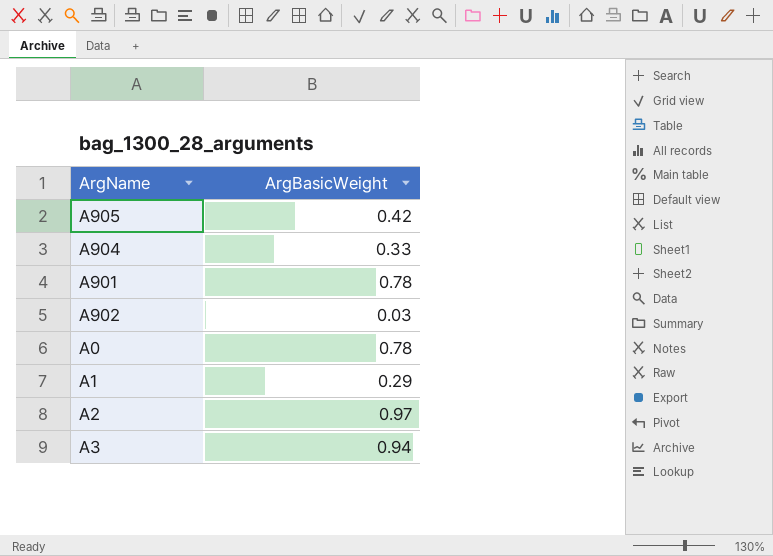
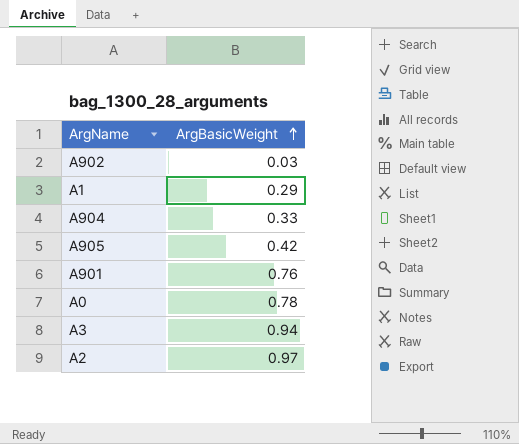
row order: none -> ArgBasicWeight ascending
A901 | ArgBasicWeight: 0.78 -> 0.76

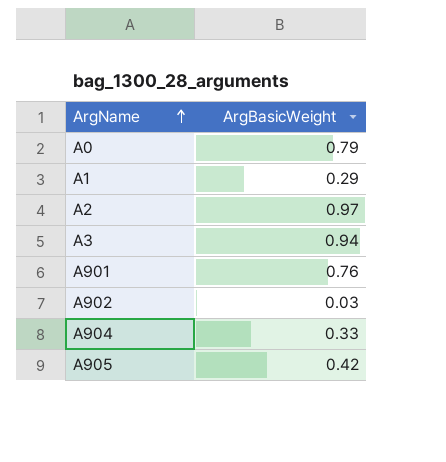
row order: ArgBasicWeight ascending -> ArgName ascending
A0 | ArgBasicWeight: 0.78 -> 0.79

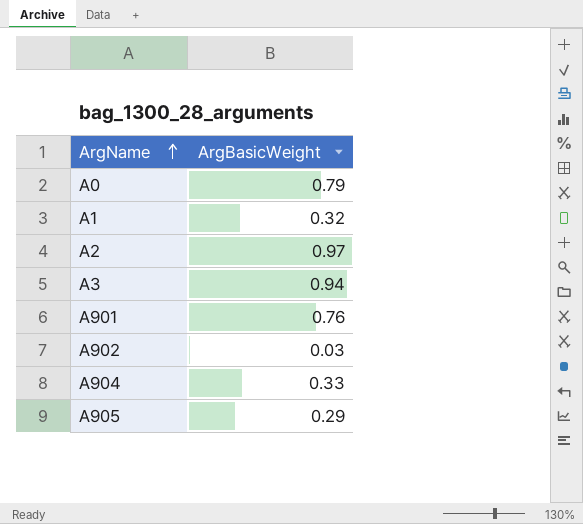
A1 | ArgBasicWeight: 0.29 -> 0.32
A905 | ArgBasicWeight: 0.42 -> 0.29

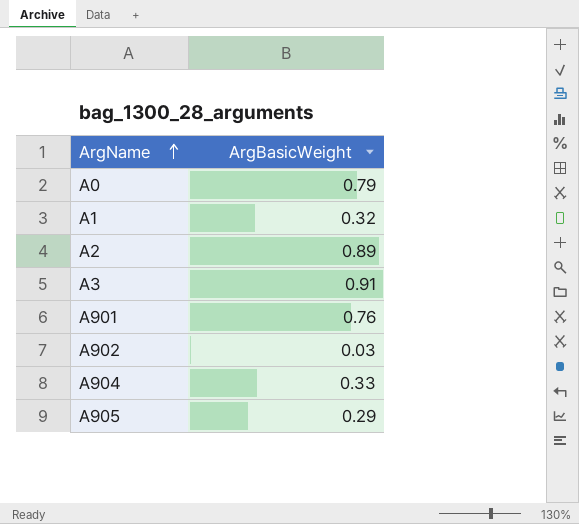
A2 | ArgBasicWeight: 0.97 -> 0.89
A3 | ArgBasicWeight: 0.94 -> 0.91

